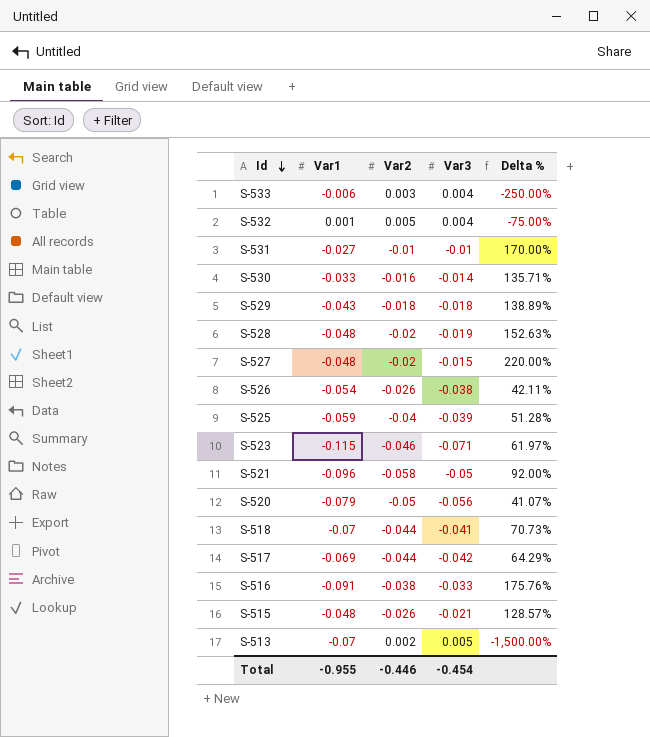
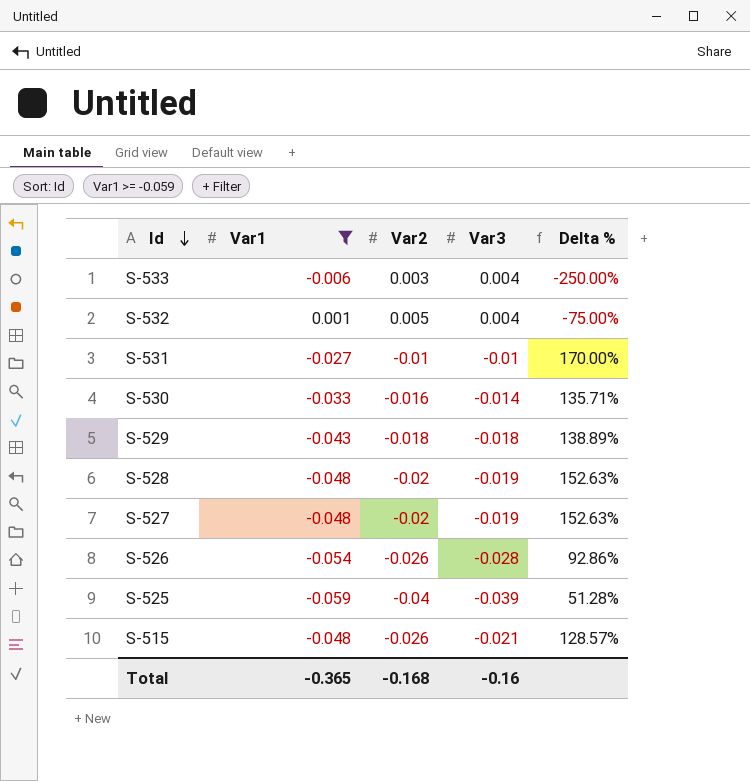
filter: none -> Var1 >= -0.059
S-527 | Var3: -0.015 -> -0.019
S-527 | Delta %: 220.00% -> 152.63%
S-526 | Var3: -0.038 -> -0.028
S-526 | Delta %: 42.11% -> 92.86%
Total | Var1: -0.955 -> -0.365
Total | Var2: -0.446 -> -0.168
Total | Var3: -0.454 -> -0.16

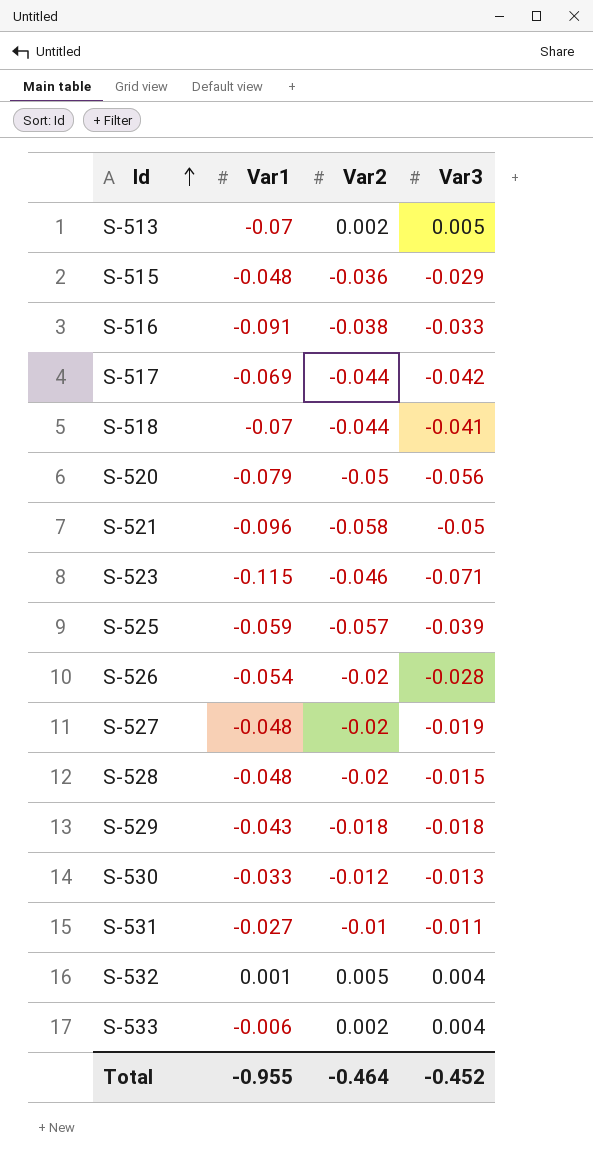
filter: Var1 >= -0.059 -> none
row order: Id descending -> Id ascending
column Delta % | formula: ([Var1] - [Var3]) / [Var3] -> none
S-515 | Var2: -0.026 -> -0.036
S-515 | Var3: -0.021 -> -0.029
S-525 | Var2: -0.04 -> -0.057
S-526 | Var2: -0.026 -> -0.02
S-528 | Var3: -0.019 -> -0.015
S-530 | Var2: -0.016 -> -0.012
S-530 | Var3: -0.014 -> -0.013
S-531 | Var3: -0.01 -> -0.011
S-533 | Var2: 0.003 -> 0.002
Total | Var1: -0.365 -> -0.955
Total | Var2: -0.168 -> -0.464
Total | Var3: -0.16 -> -0.452

